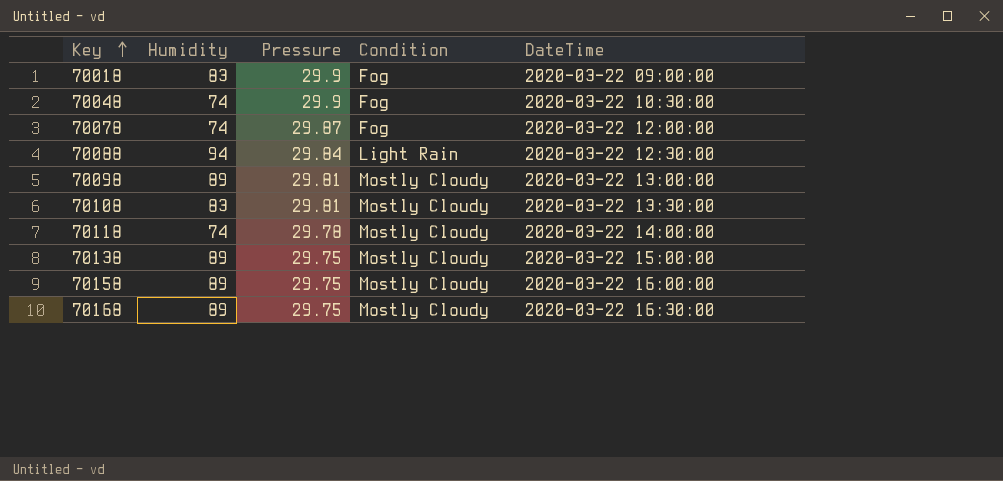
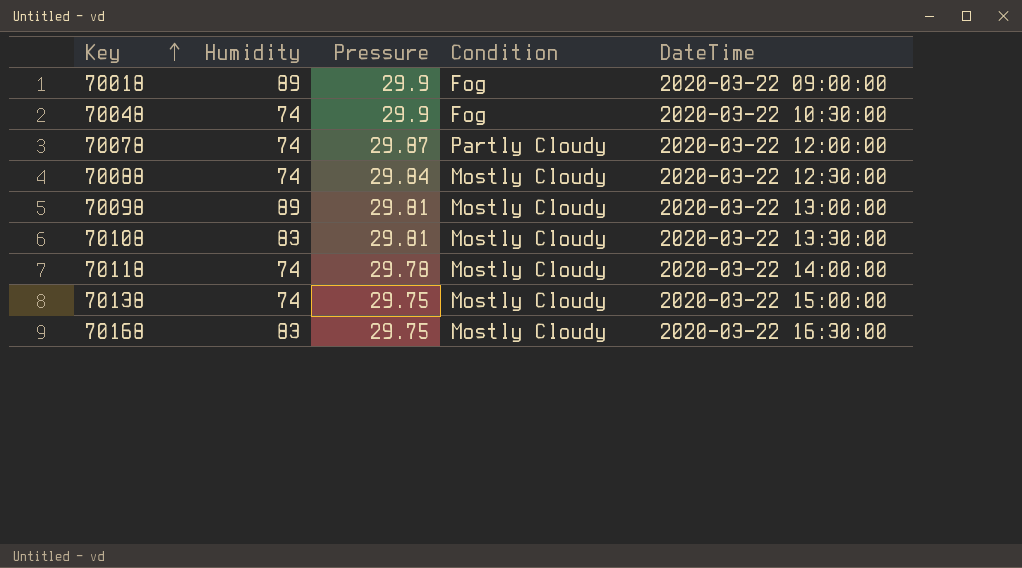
row 70158: 89 | 29.75 | Mostly Cloudy | 2020-03-22 16:00:00 -> none
70018 | Humidity: 83 -> 89
70078 | Condition: Fog -> Partly Cloudy
70088 | Humidity: 94 -> 74
70088 | Condition: Light Rain -> Mostly Cloudy
70138 | Humidity: 89 -> 74
70168 | Humidity: 89 -> 83

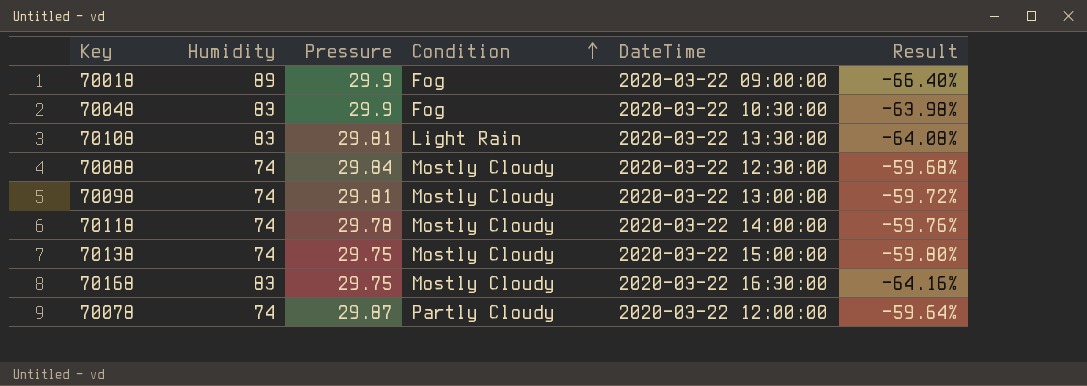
row order: Key ascending -> Condition ascending
column Result | formula: none -> ([Pressure] - [Humidity]) / [Humidity]
70048 | Humidity: 74 -> 83
70108 | Condition: Mostly Cloudy -> Light Rain
70098 | Humidity: 89 -> 74

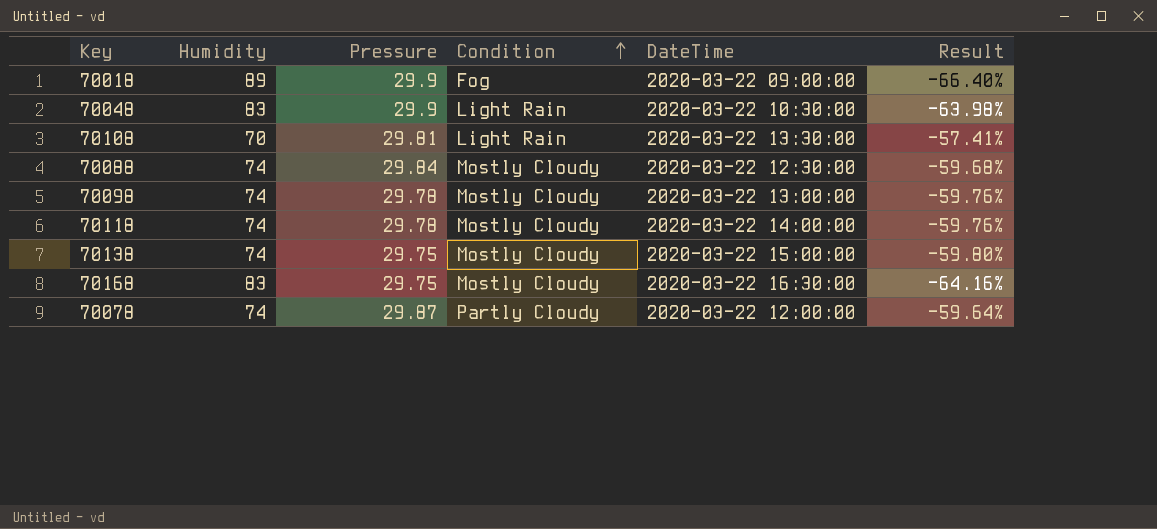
70048 | Condition: Fog -> Light Rain
70108 | Humidity: 83 -> 70
70108 | Result: -64.08% -> -57.41%
70098 | Pressure: 29.81 -> 29.78
70098 | Result: -59.72% -> -59.76%

